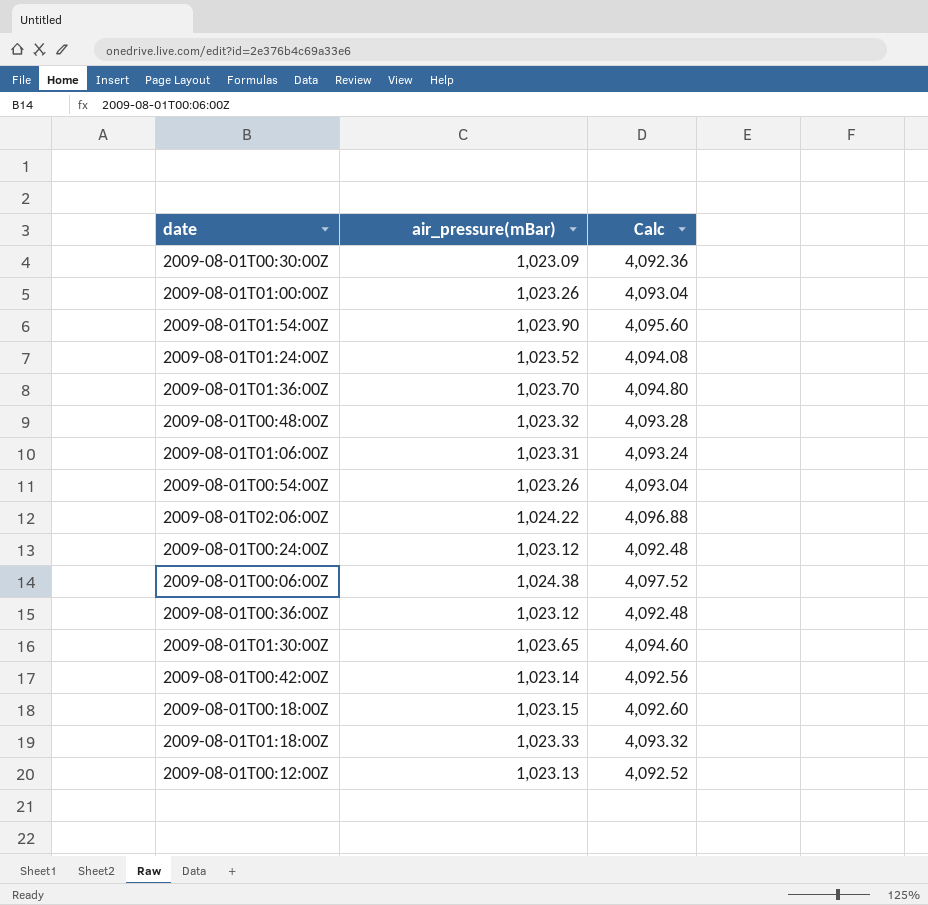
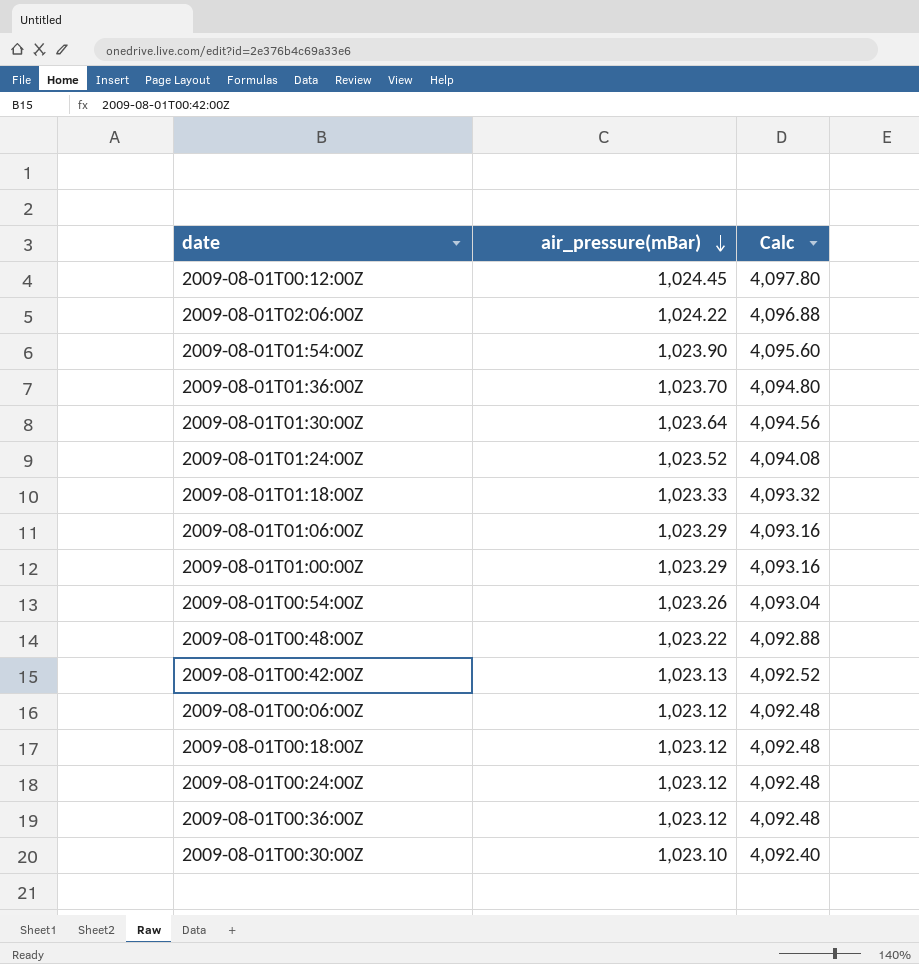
row order: none -> air_pressure(mBar) descending
2009-08-01T00:12:00Z | air_pressure(mBar): 1,023.13 -> 1,024.45
2009-08-01T00:12:00Z | Calc: 4,092.52 -> 4,097.80
2009-08-01T01:30:00Z | air_pressure(mBar): 1,023.65 -> 1,023.64
2009-08-01T01:30:00Z | Calc: 4,094.60 -> 4,094.56
2009-08-01T01:06:00Z | air_pressure(mBar): 1,023.31 -> 1,023.29
2009-08-01T01:06:00Z | Calc: 4,093.24 -> 4,093.16
2009-08-01T01:00:00Z | air_pressure(mBar): 1,023.26 -> 1,023.29
2009-08-01T01:00:00Z | Calc: 4,093.04 -> 4,093.16
2009-08-01T00:48:00Z | air_pressure(mBar): 1,023.32 -> 1,023.22
2009-08-01T00:48:00Z | Calc: 4,093.28 -> 4,092.88
2009-08-01T00:42:00Z | air_pressure(mBar): 1,023.14 -> 1,023.13
2009-08-01T00:42:00Z | Calc: 4,092.56 -> 4,092.52
2009-08-01T00:06:00Z | air_pressure(mBar): 1,024.38 -> 1,023.12
2009-08-01T00:06:00Z | Calc: 4,097.52 -> 4,092.48
2009-08-01T00:18:00Z | air_pressure(mBar): 1,023.15 -> 1,023.12
2009-08-01T00:18:00Z | Calc: 4,092.60 -> 4,092.48
2009-08-01T00:30:00Z | air_pressure(mBar): 1,023.09 -> 1,023.10
2009-08-01T00:30:00Z | Calc: 4,092.36 -> 4,092.40

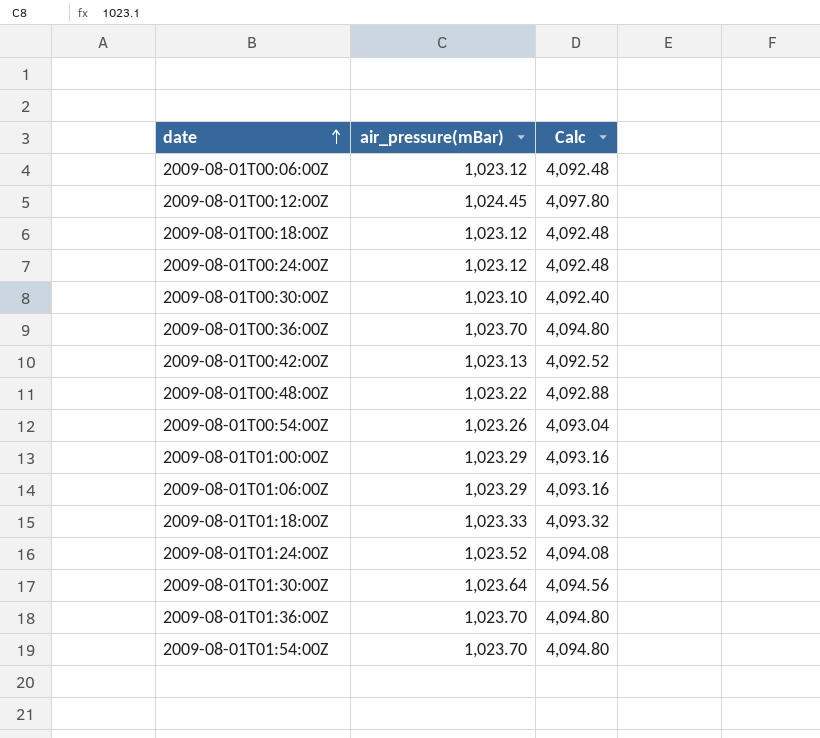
row order: air_pressure(mBar) descending -> date ascending
row 2009-08-01T02:06:00Z: 1,024.22 | 4,096.88 -> none
2009-08-01T00:36:00Z | air_pressure(mBar): 1,023.12 -> 1,023.70
2009-08-01T00:36:00Z | Calc: 4,092.48 -> 4,094.80
2009-08-01T01:54:00Z | air_pressure(mBar): 1,023.90 -> 1,023.70
2009-08-01T01:54:00Z | Calc: 4,095.60 -> 4,094.80

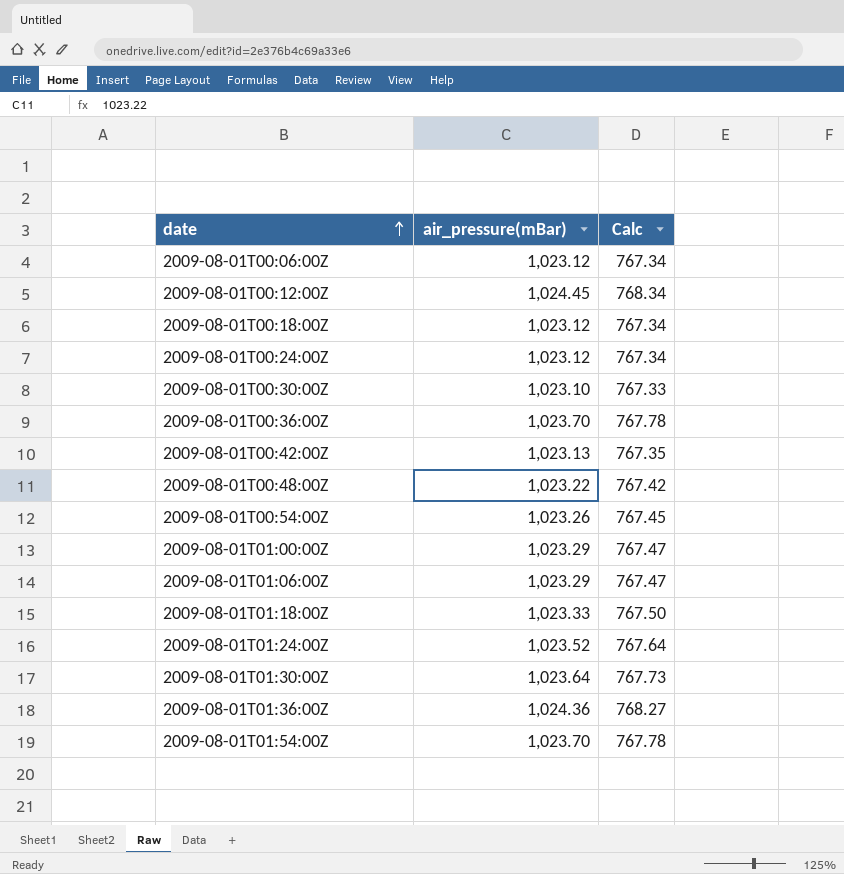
column Calc | formula: [air_pressure(mBar)] * 4 -> [air_pressure(mBar)] * 0.75
2009-08-01T01:36:00Z | air_pressure(mBar): 1,023.70 -> 1,024.36

